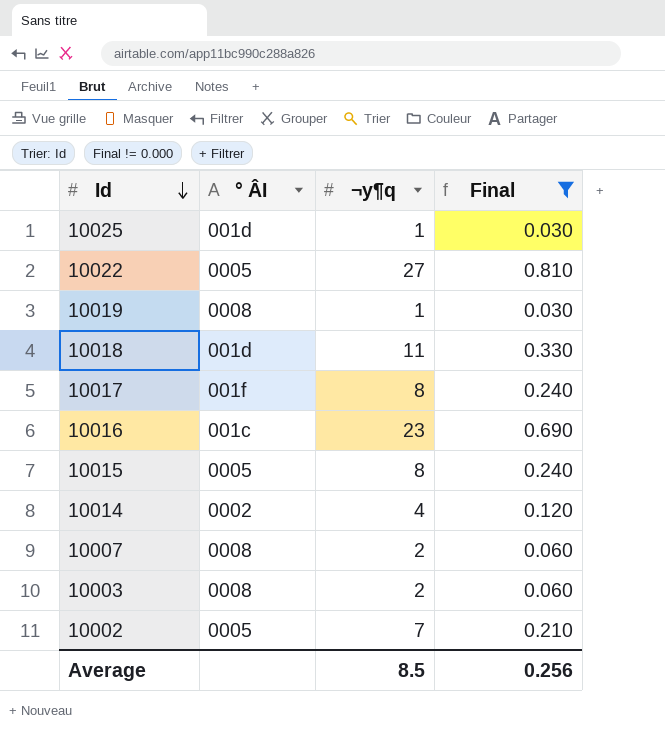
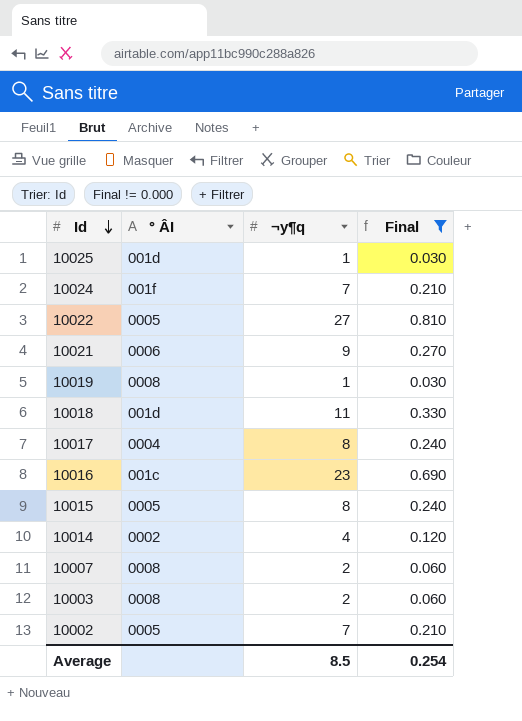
row 10024: none -> 001f | 7 | 0.210
row 10021: none -> 0006 | 9 | 0.270
10017 | ° ÂI: 001f -> 0004
Average | Final: 0.256 -> 0.254

